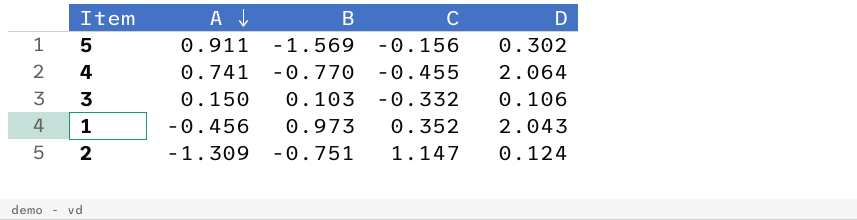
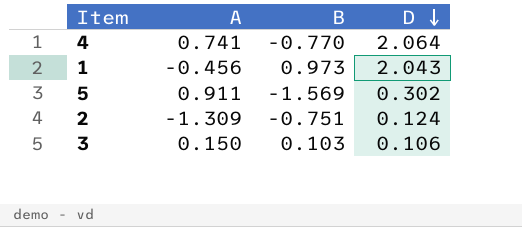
row order: A descending -> D descending
column C | position: 4 -> none

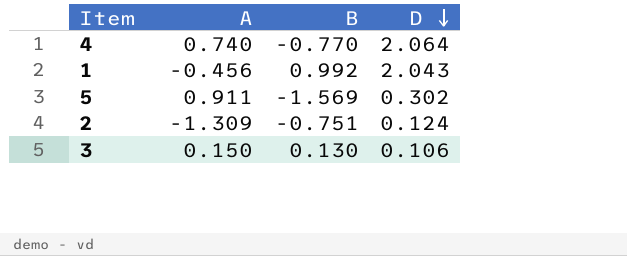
4 | A: 0.741 -> 0.740
1 | B: 0.973 -> 0.992
3 | B: 0.103 -> 0.130

